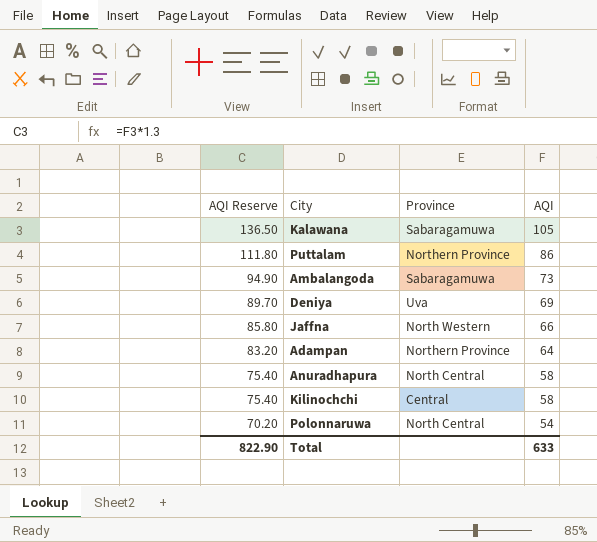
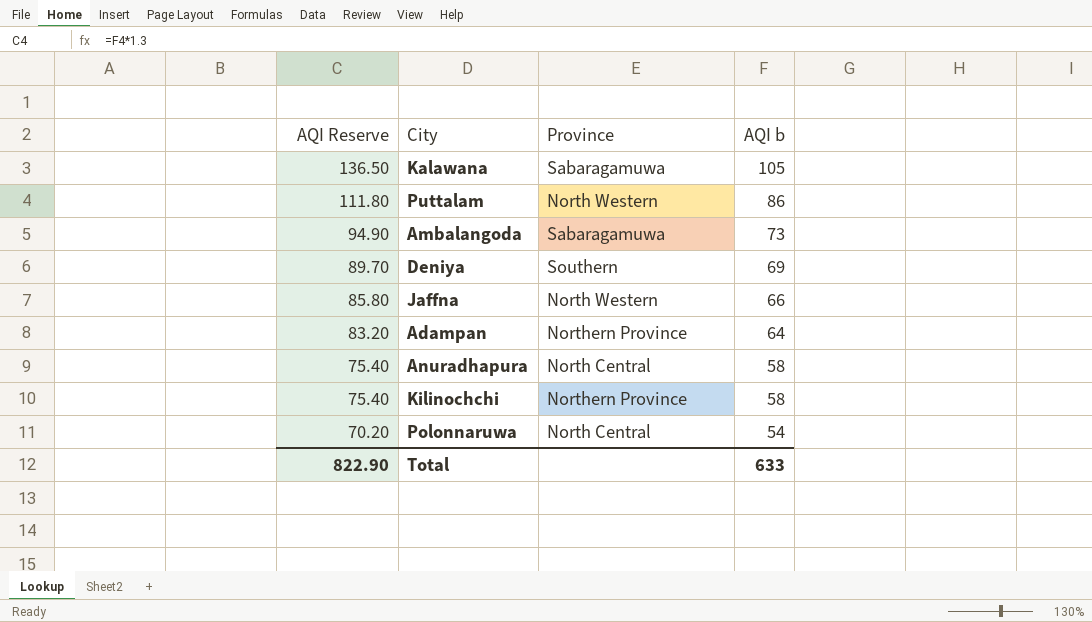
column name: AQI -> AQI b
Puttalam | Province: Northern Province -> North Western
Deniya | Province: Uva -> Southern
Kilinochchi | Province: Central -> Northern Province

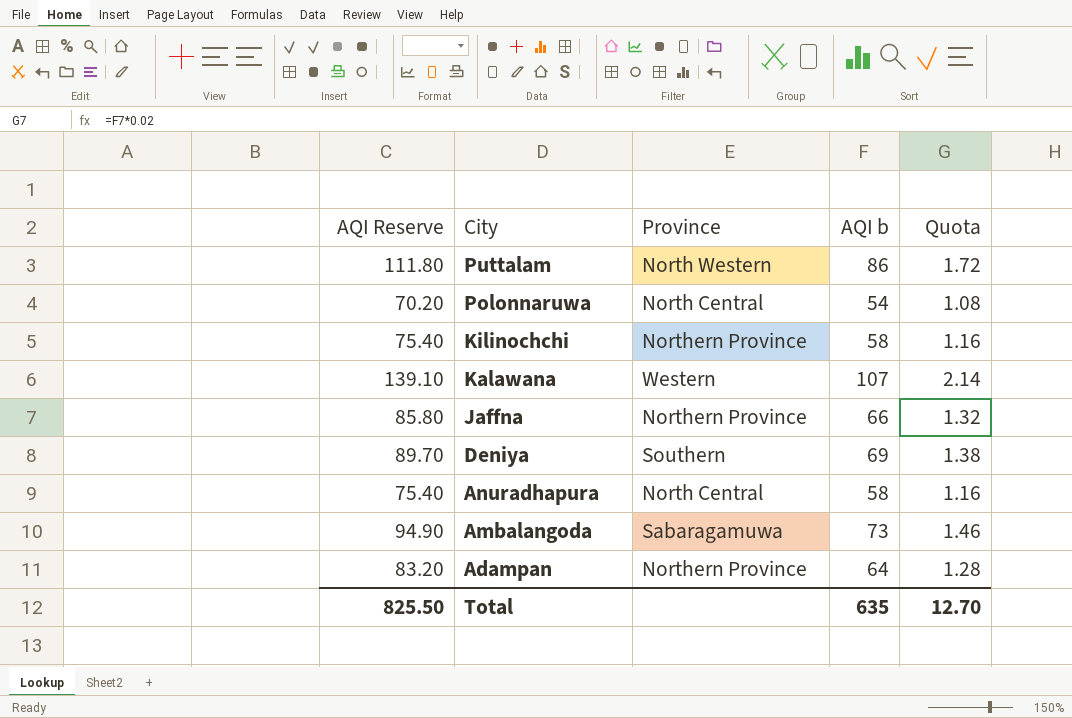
row order: AQI Reserve descending -> City descending
column Quota | formula: none -> [AQI b] * 0.02
Kalawana | AQI Reserve: 136.50 -> 139.10
Kalawana | Province: Sabaragamuwa -> Western
Kalawana | AQI b: 105 -> 107
Jaffna | Province: North Western -> Northern Province
Total | AQI Reserve: 822.90 -> 825.50
Total | AQI b: 633 -> 635

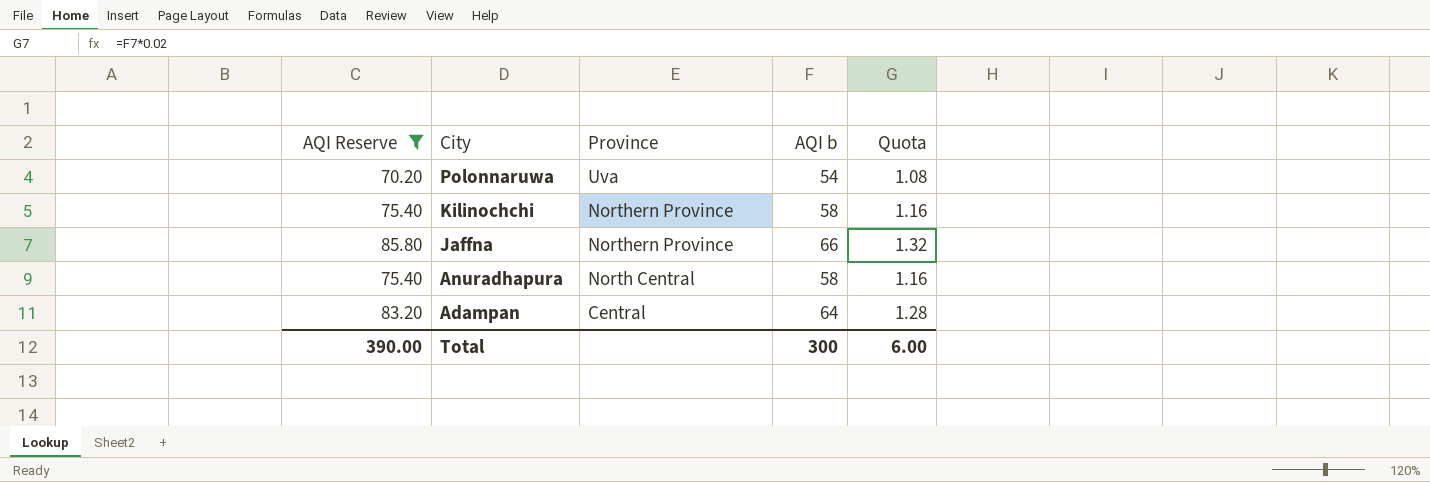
filter: none -> AQI Reserve <= 85.80
Polonnaruwa | Province: North Central -> Uva
Adampan | Province: Northern Province -> Central
Total | AQI Reserve: 825.50 -> 390.00
Total | AQI b: 635 -> 300
Total | Quota: 12.70 -> 6.00

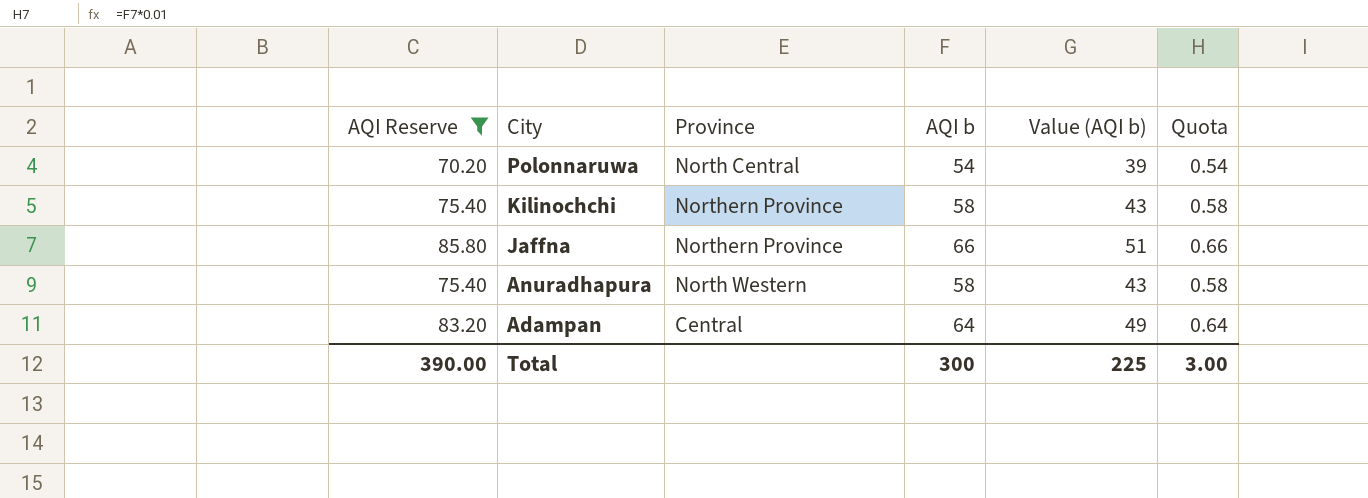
column Value (AQI b) | formula: none -> [AQI b] - 15
column Quota | formula: [AQI b] * 0.02 -> [AQI b] * 0.01
Polonnaruwa | Province: Uva -> North Central
Anuradhapura | Province: North Central -> North Western
Total | Quota: 6.00 -> 3.00

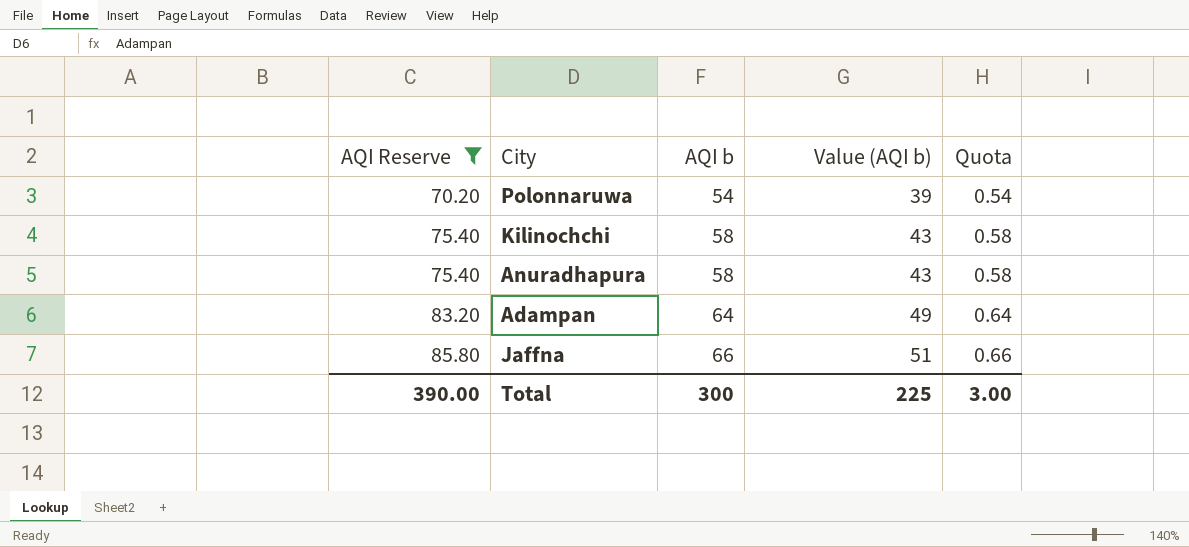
row order: City descending -> AQI Reserve ascending
column Province | position: 3 -> none

